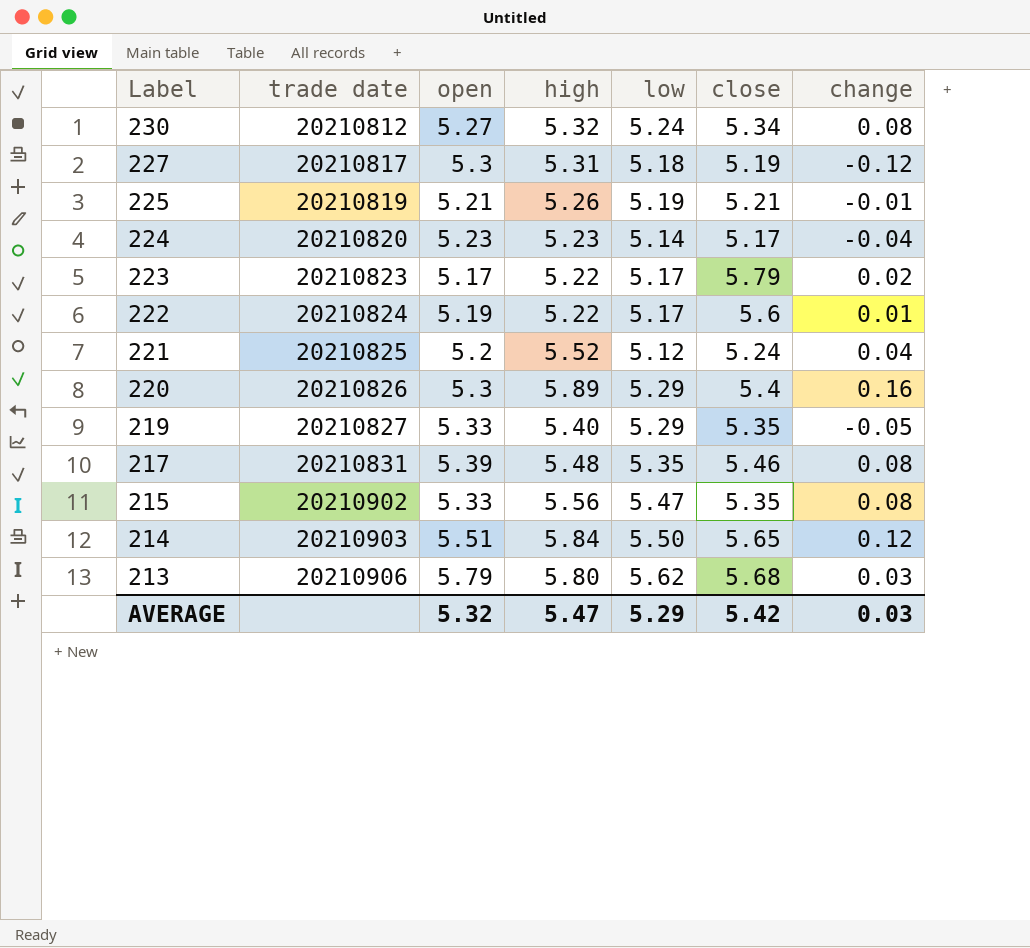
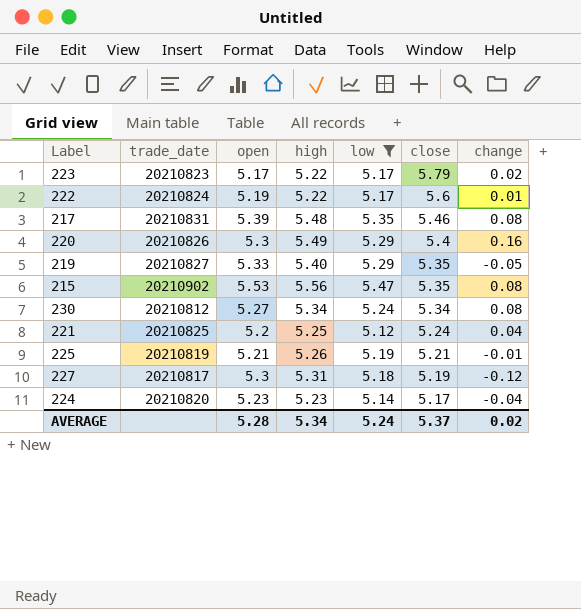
filter: none -> low <= 5.47
row order: Label descending -> close descending
column name: trade date -> trade_date
220 | high: 5.89 -> 5.49
215 | open: 5.33 -> 5.53
230 | high: 5.32 -> 5.34
221 | high: 5.52 -> 5.25
AVERAGE | open: 5.32 -> 5.28
AVERAGE | high: 5.47 -> 5.34
AVERAGE | low: 5.29 -> 5.24
AVERAGE | close: 5.42 -> 5.37
AVERAGE | change: 0.03 -> 0.02

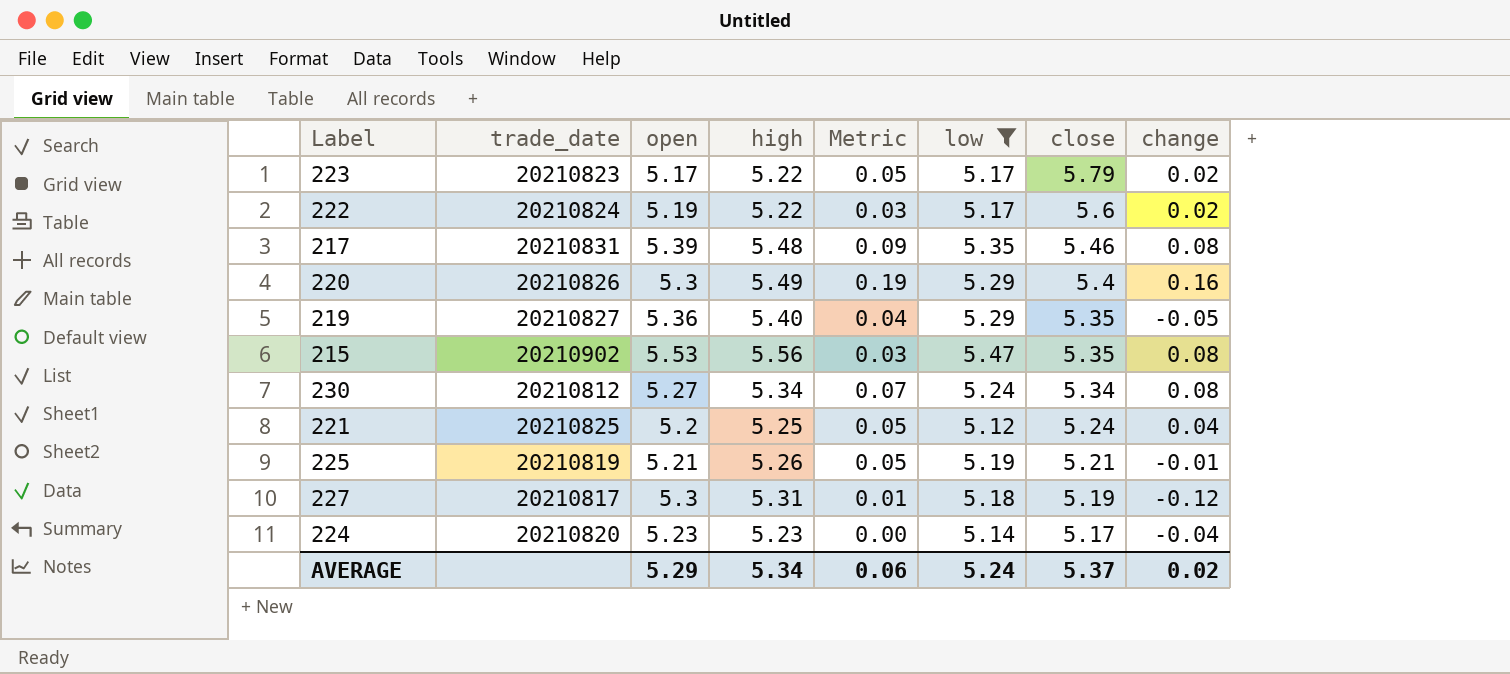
column Metric | formula: none -> [high] - [open]
222 | change: 0.01 -> 0.02
219 | open: 5.33 -> 5.36
AVERAGE | open: 5.28 -> 5.29

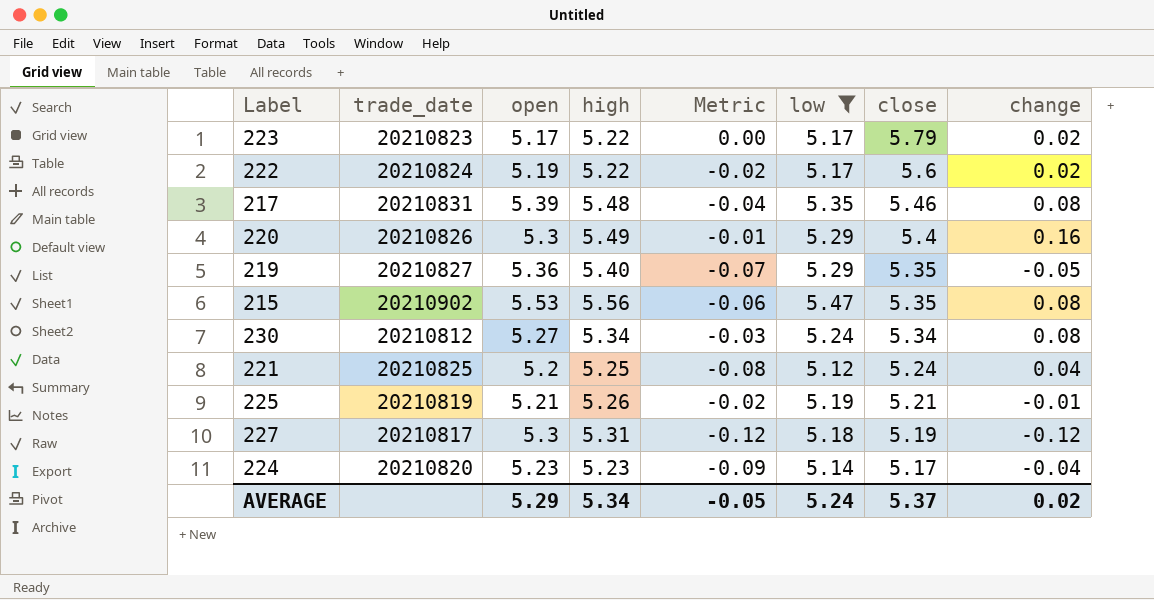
column Metric | formula: [high] - [open] -> [low] - [open]
AVERAGE | Metric: 0.06 -> -0.05

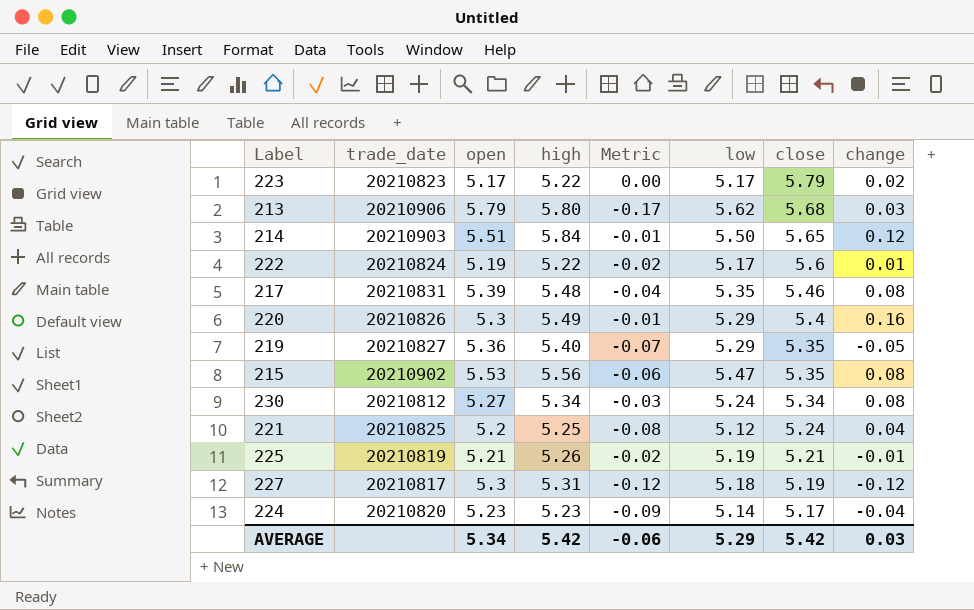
filter: low <= 5.47 -> none
222 | change: 0.02 -> 0.01
AVERAGE | open: 5.29 -> 5.34
AVERAGE | high: 5.34 -> 5.42
AVERAGE | Metric: -0.05 -> -0.06
AVERAGE | low: 5.24 -> 5.29
AVERAGE | close: 5.37 -> 5.42
AVERAGE | change: 0.02 -> 0.03

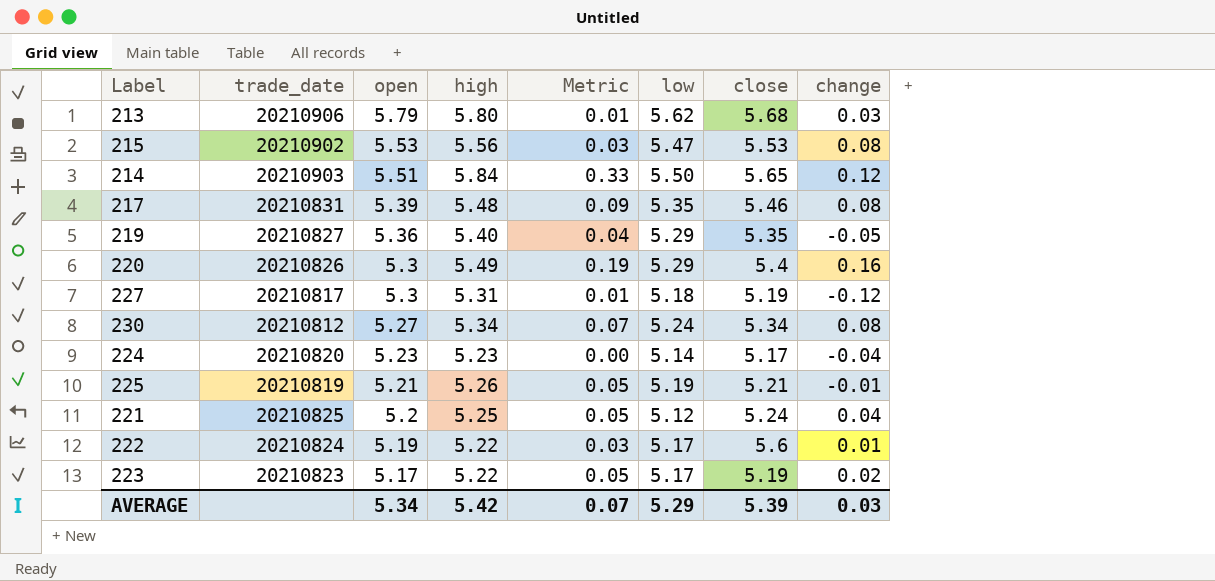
row order: close descending -> open descending
column Metric | formula: [low] - [open] -> [high] - [open]
215 | close: 5.35 -> 5.53
223 | close: 5.79 -> 5.19
AVERAGE | Metric: -0.06 -> 0.07
AVERAGE | close: 5.42 -> 5.39

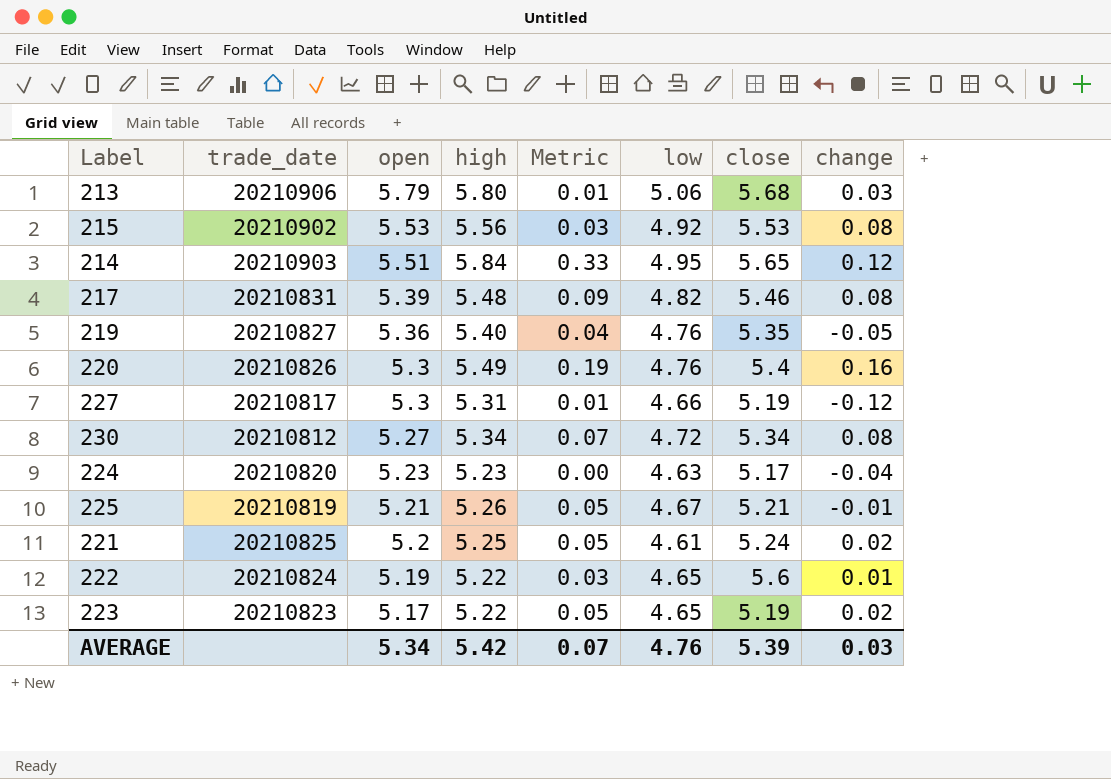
213 | low: 5.62 -> 5.06
215 | low: 5.47 -> 4.92
214 | low: 5.50 -> 4.95
217 | low: 5.35 -> 4.82
219 | low: 5.29 -> 4.76
220 | low: 5.29 -> 4.76
227 | low: 5.18 -> 4.66
230 | low: 5.24 -> 4.72
224 | low: 5.14 -> 4.63
225 | low: 5.19 -> 4.67
221 | low: 5.12 -> 4.61
221 | change: 0.04 -> 0.02
222 | low: 5.17 -> 4.65
223 | low: 5.17 -> 4.65
AVERAGE | low: 5.29 -> 4.76

